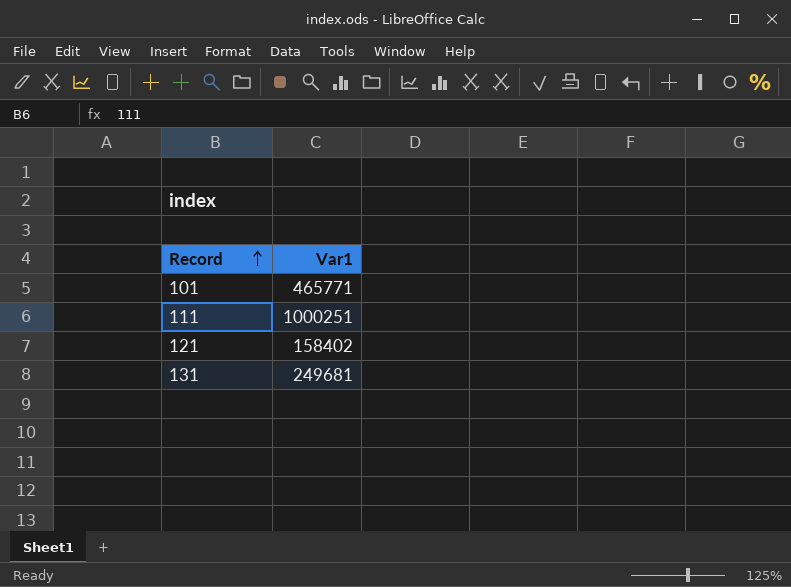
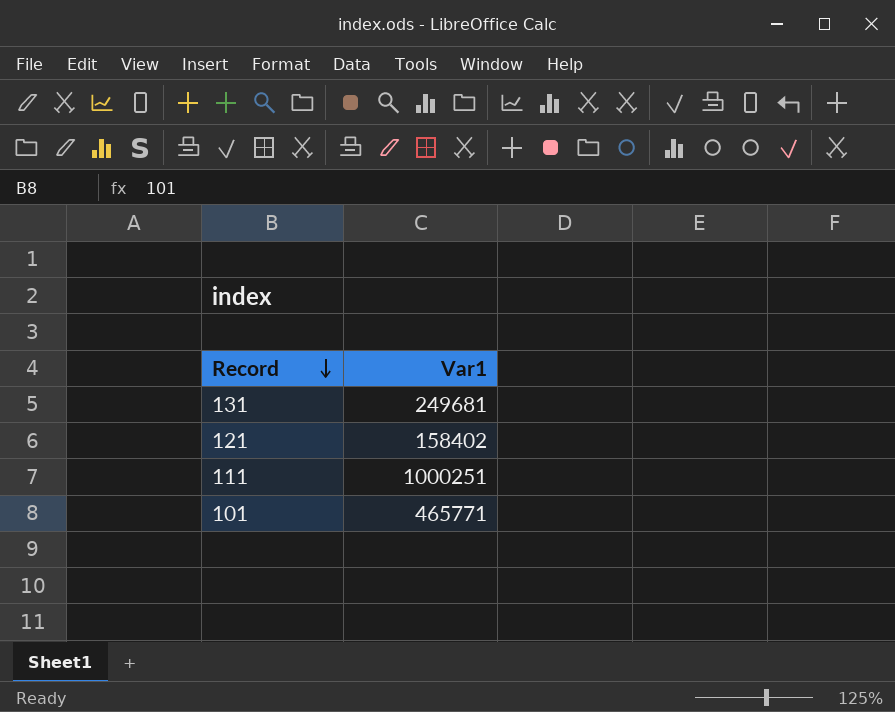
row order: Record ascending -> Record descending

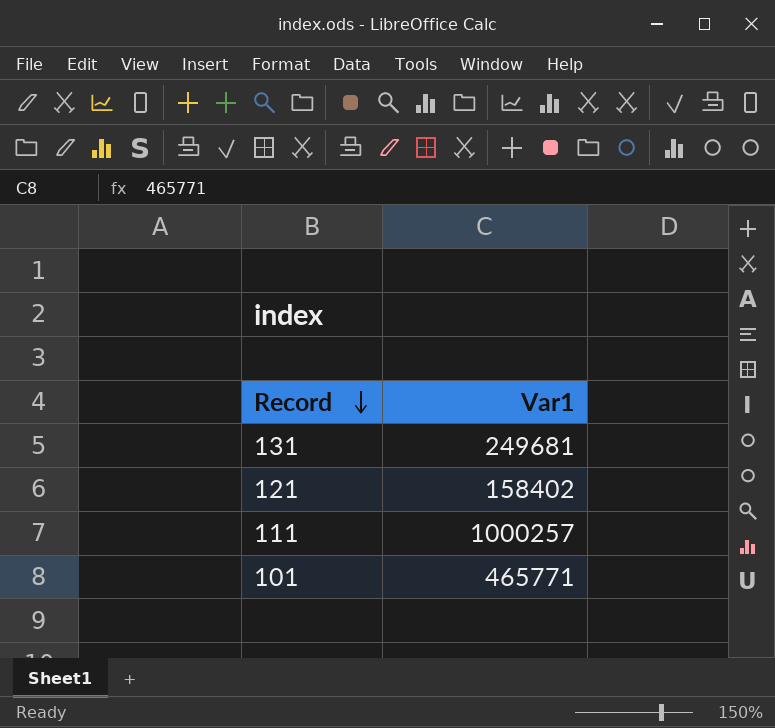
111 | Var1: 1000251 -> 1000257

